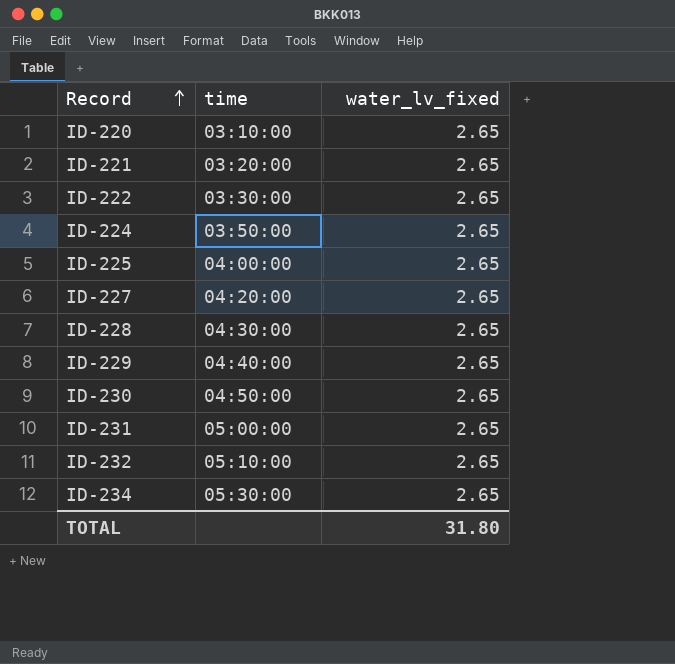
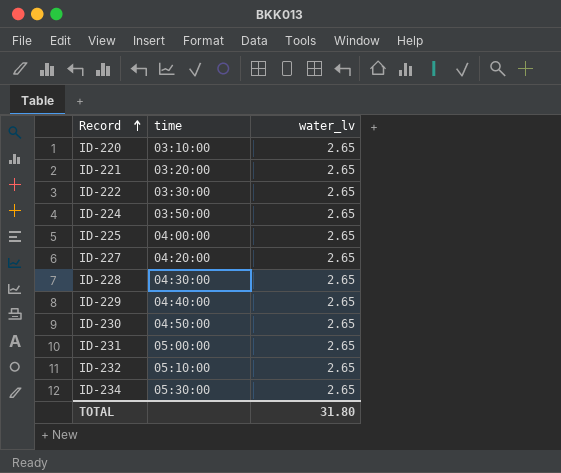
column name: water_lv_fixed -> water_lv

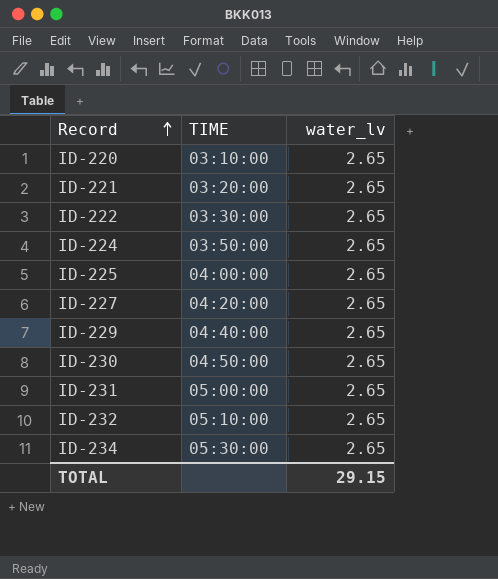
column name: time -> TIME
row ID-228: 04:30:00 | 2.65 -> none
TOTAL | water_lv: 31.80 -> 29.15

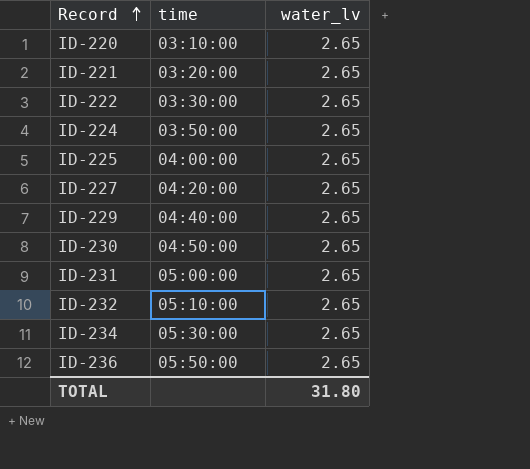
column name: TIME -> time
row ID-236: none -> 05:50:00 | 2.65
TOTAL | water_lv: 29.15 -> 31.80

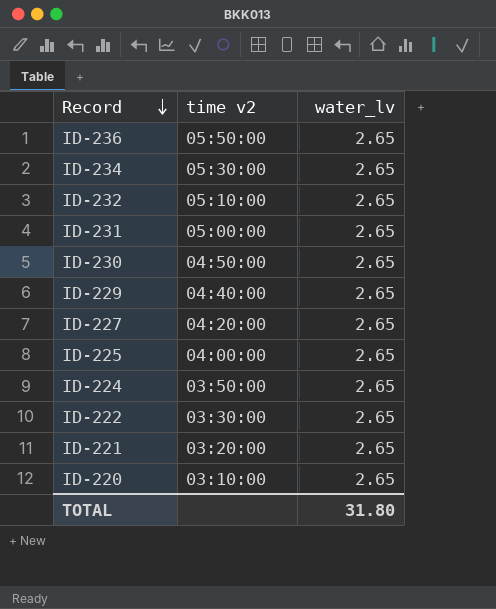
row order: Record ascending -> Record descending
column name: time -> time v2

